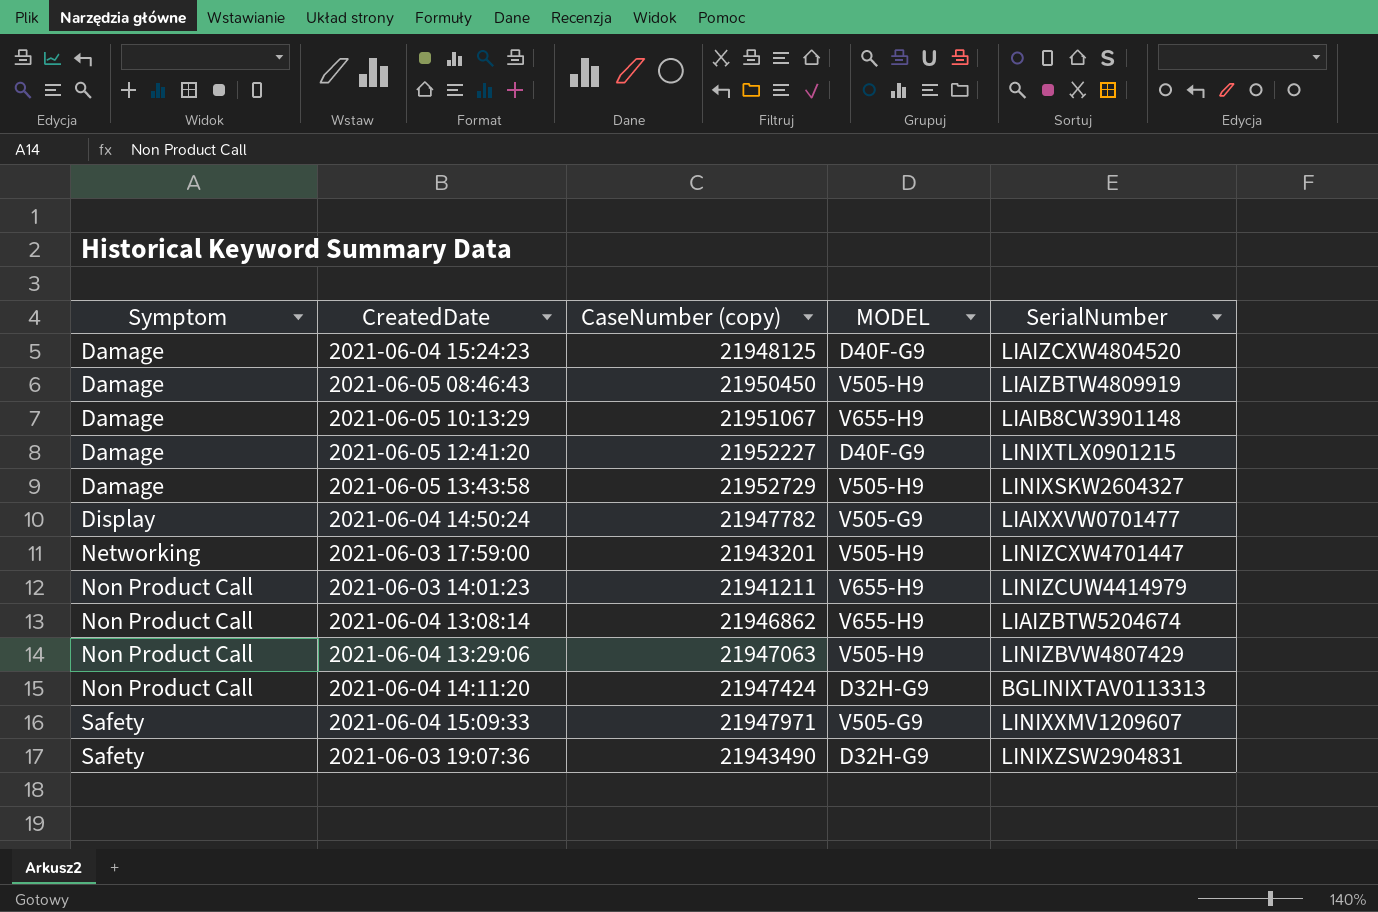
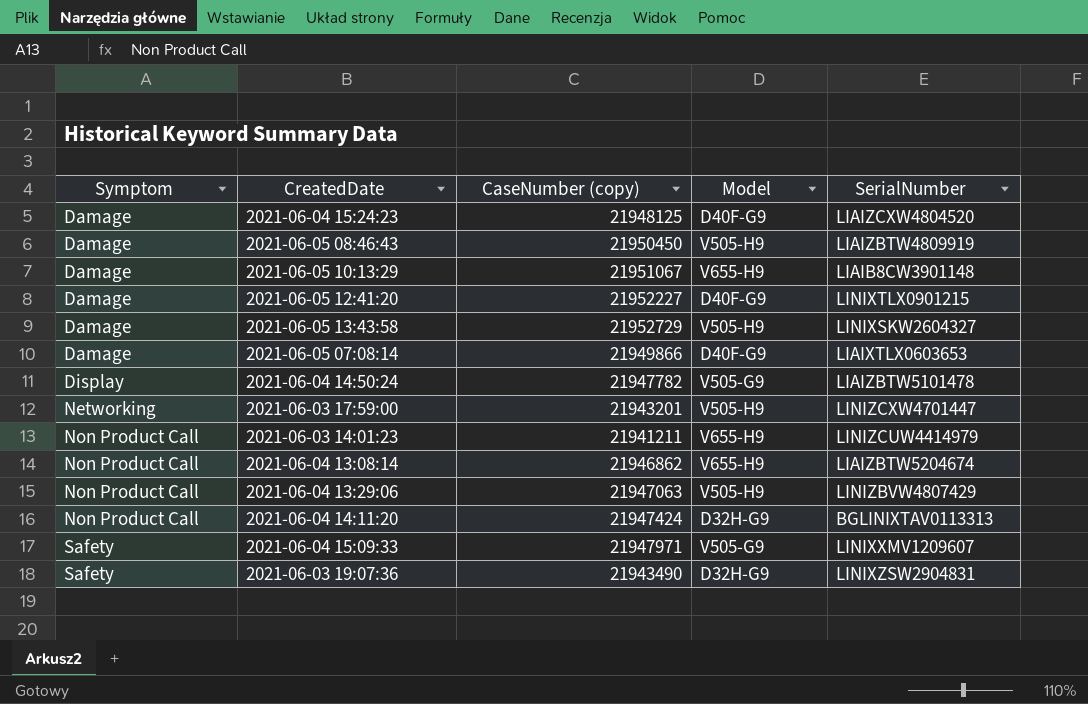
column name: MODEL -> Model
row 2021-06-05 07:08:14: none -> Damage | 21949866 | D40F-G9 | LIAIXTLX0603653
2021-06-04 14:50:24 | SerialNumber: LIAIXXVW0701477 -> LIAIZBTW5101478

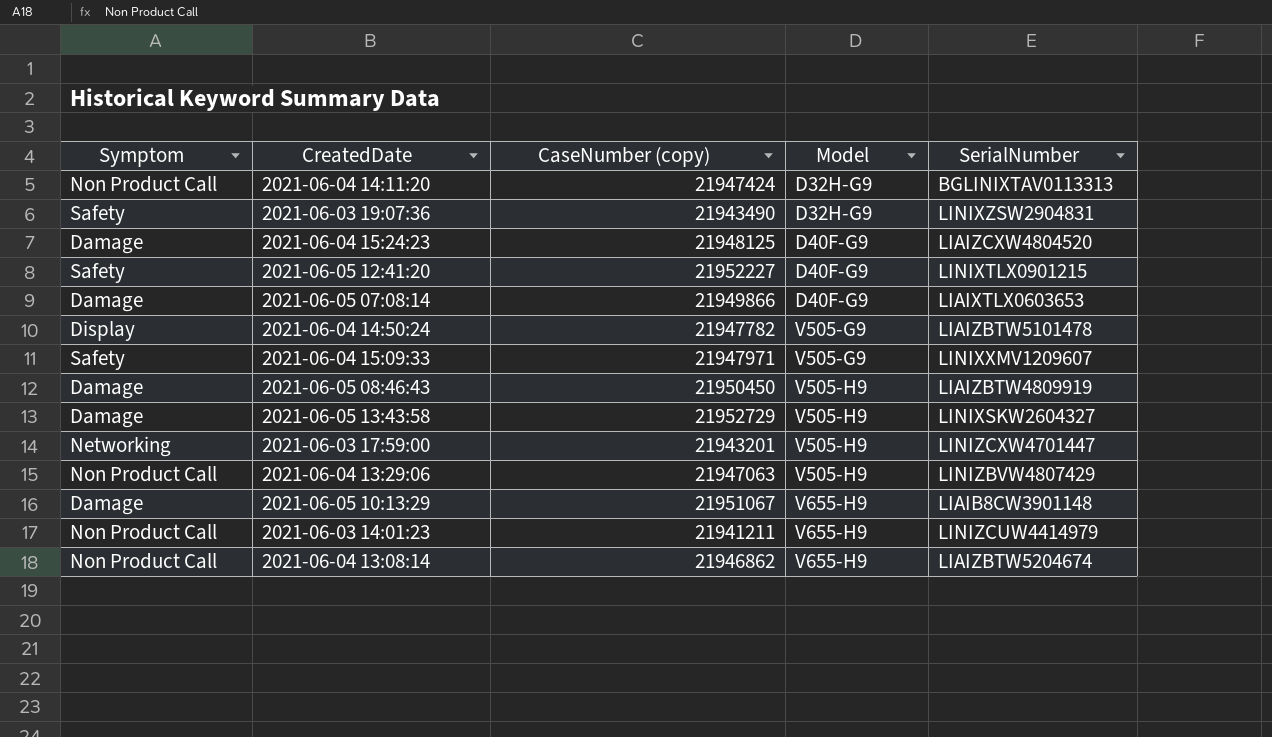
row order: Symptom ascending -> Model ascending
2021-06-05 12:41:20 | Symptom: Damage -> Safety

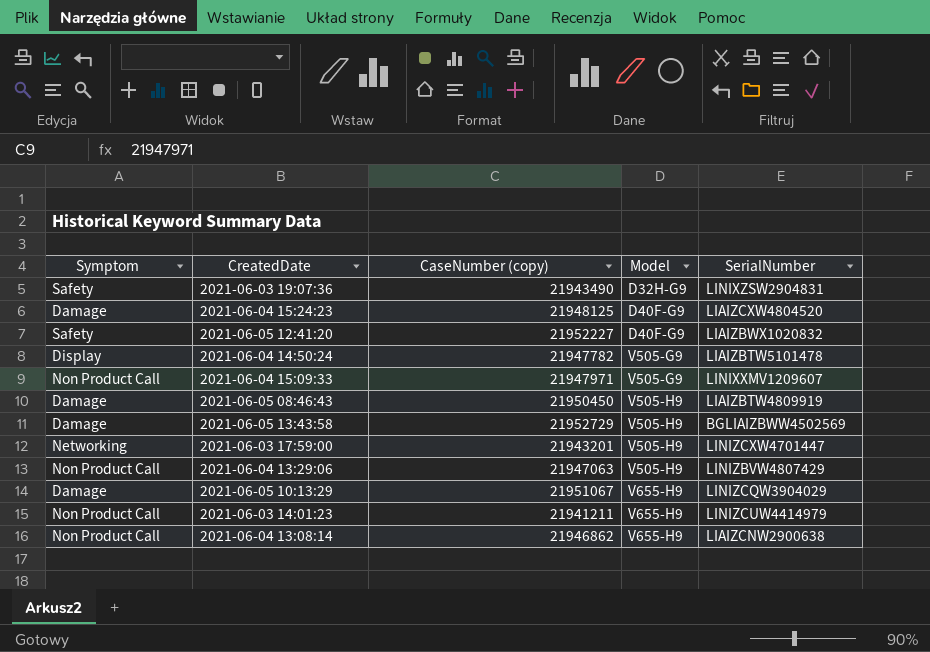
row 2021-06-04 14:11:20: Non Product Call | 21947424 | D32H-G9 | BGLINIXTAV0113313 -> none
row 2021-06-05 07:08:14: Damage | 21949866 | D40F-G9 | LIAIXTLX0603653 -> none
2021-06-05 12:41:20 | SerialNumber: LINIXTLX0901215 -> LIAIZBWX1020832
2021-06-04 15:09:33 | Symptom: Safety -> Non Product Call
2021-06-05 13:43:58 | SerialNumber: LINIXSKW2604327 -> BGLIAIZBWW4502569
2021-06-05 10:13:29 | SerialNumber: LIAIB8CW3901148 -> LINIZCQW3904029
2021-06-04 13:08:14 | SerialNumber: LIAIZBTW5204674 -> LIAIZCNW2900638

